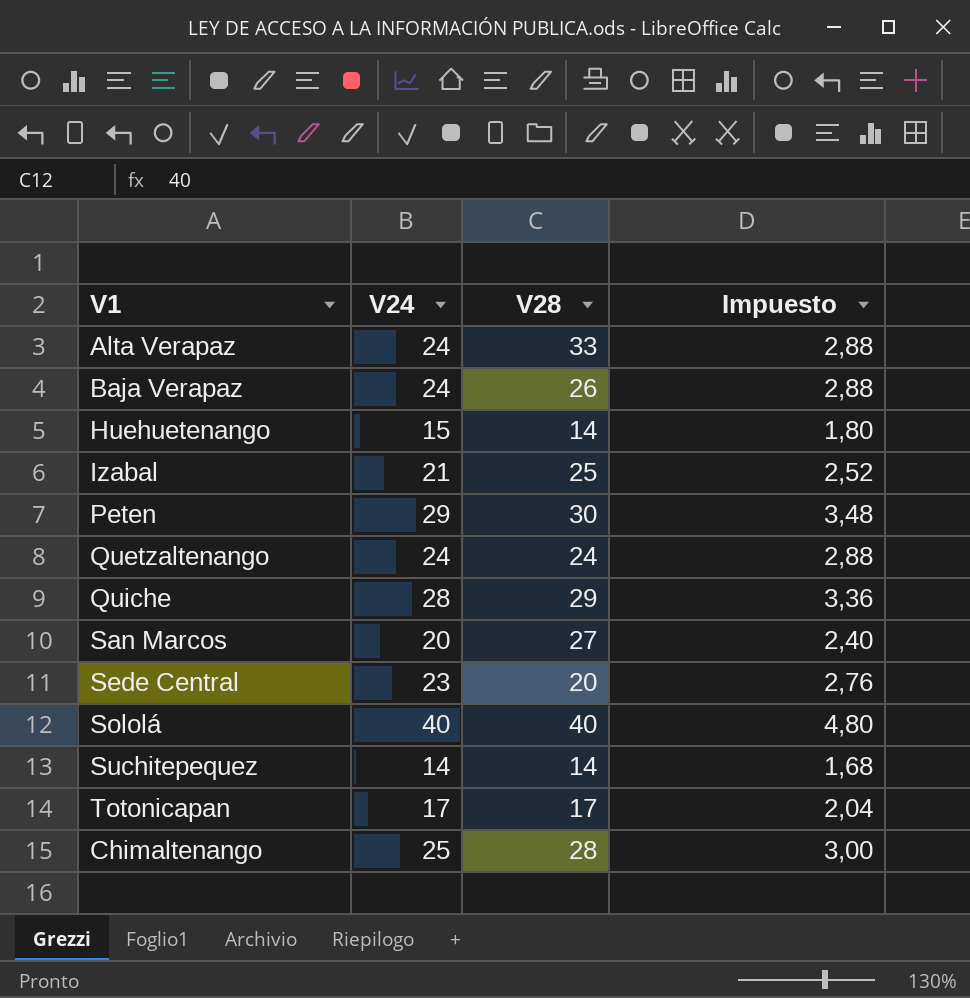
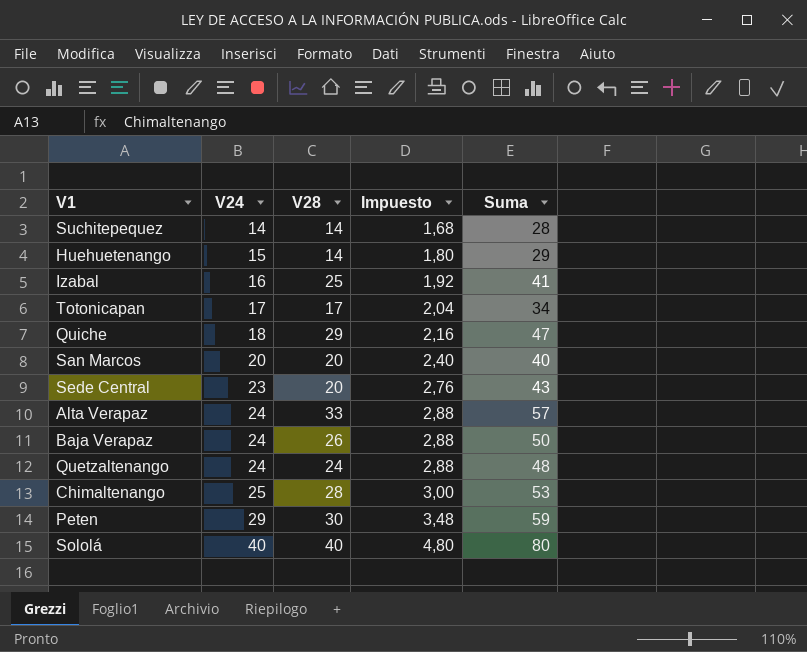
row order: none -> V24 ascending
column Suma | formula: none -> [V24] + [V28]
Izabal | V24: 21 -> 16
Izabal | Impuesto: 2,52 -> 1,92
Quiche | V24: 28 -> 18
Quiche | Impuesto: 3,36 -> 2,16
San Marcos | V28: 27 -> 20

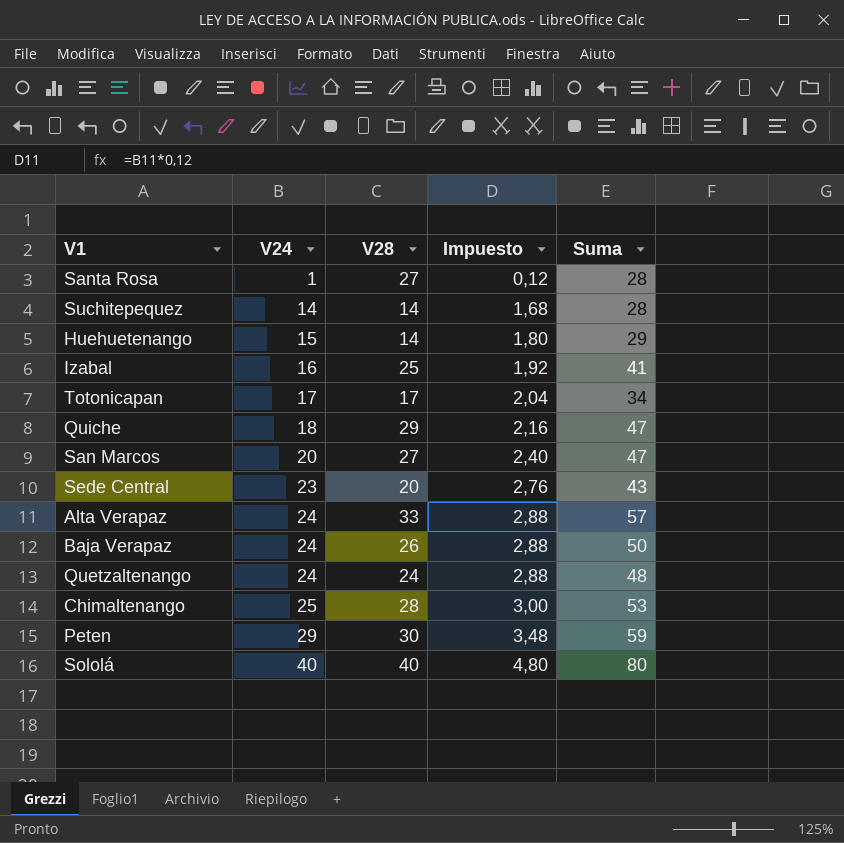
row Santa Rosa: none -> 1 | 27 | 0,12 | 28
San Marcos | V28: 20 -> 27
San Marcos | Suma: 40 -> 47

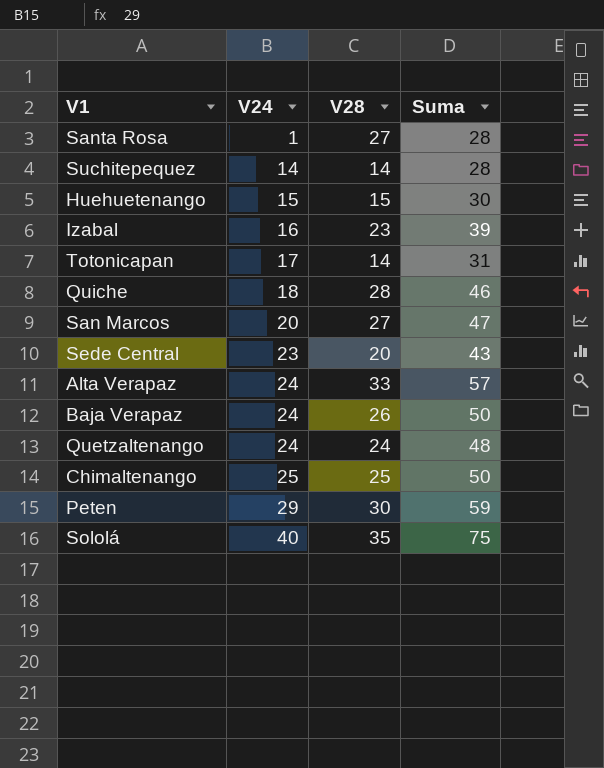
column Impuesto | formula: [V24] * 0,12 -> none
Huehuetenango | V28: 14 -> 15
Huehuetenango | Suma: 29 -> 30
Izabal | V28: 25 -> 23
Izabal | Suma: 41 -> 39
Totonicapan | V28: 17 -> 14
Totonicapan | Suma: 34 -> 31
Quiche | V28: 29 -> 28
Quiche | Suma: 47 -> 46
Chimaltenango | V28: 28 -> 25
Chimaltenango | Suma: 53 -> 50
Sololá | V28: 40 -> 35
Sololá | Suma: 80 -> 75

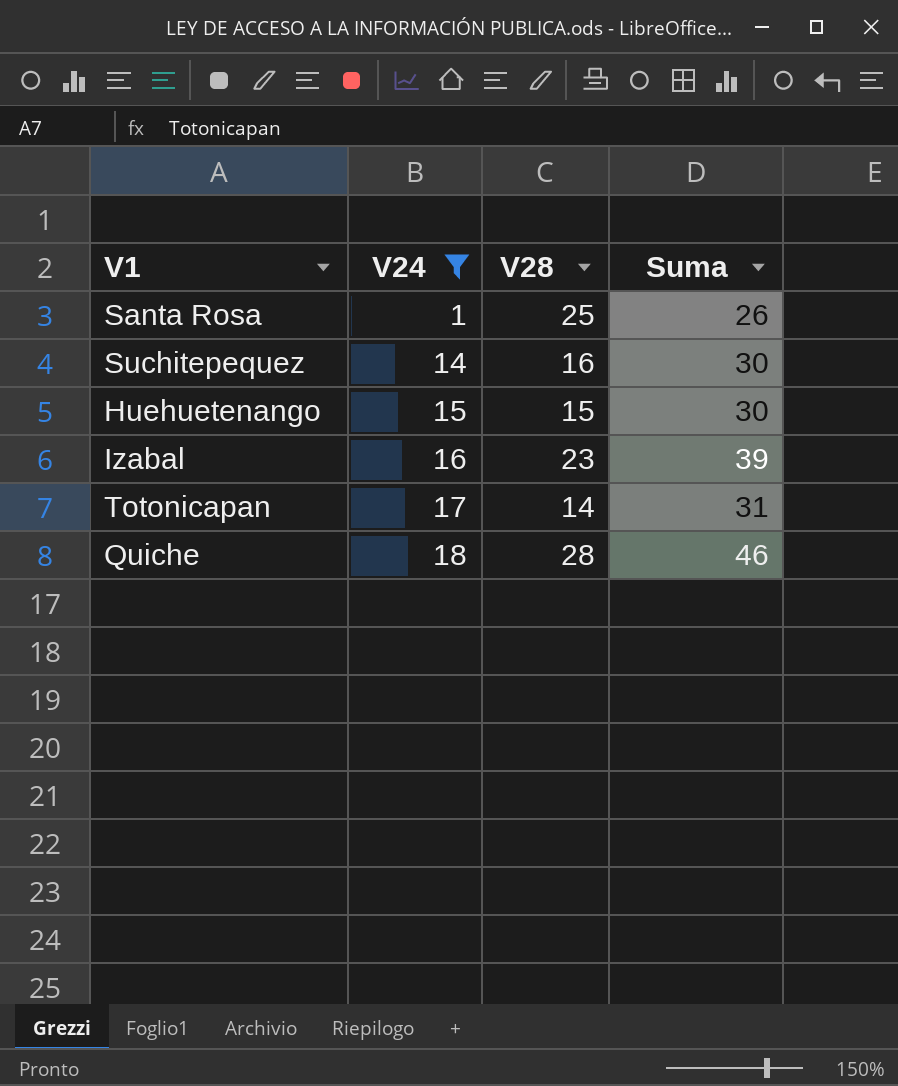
filter: none -> V24 <= 18
Santa Rosa | V28: 27 -> 25
Santa Rosa | Suma: 28 -> 26
Suchitepequez | V28: 14 -> 16
Suchitepequez | Suma: 28 -> 30

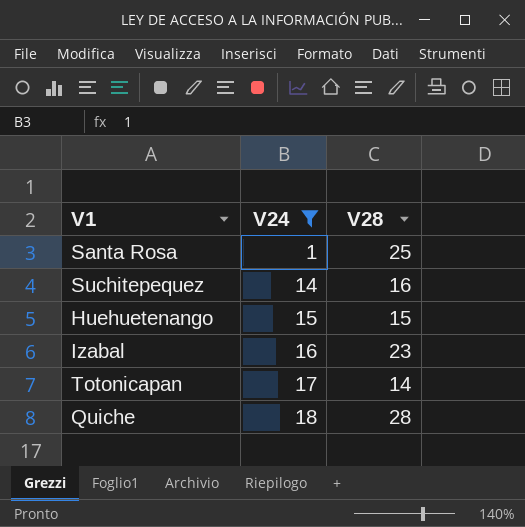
column Suma | formula: [V24] + [V28] -> none

